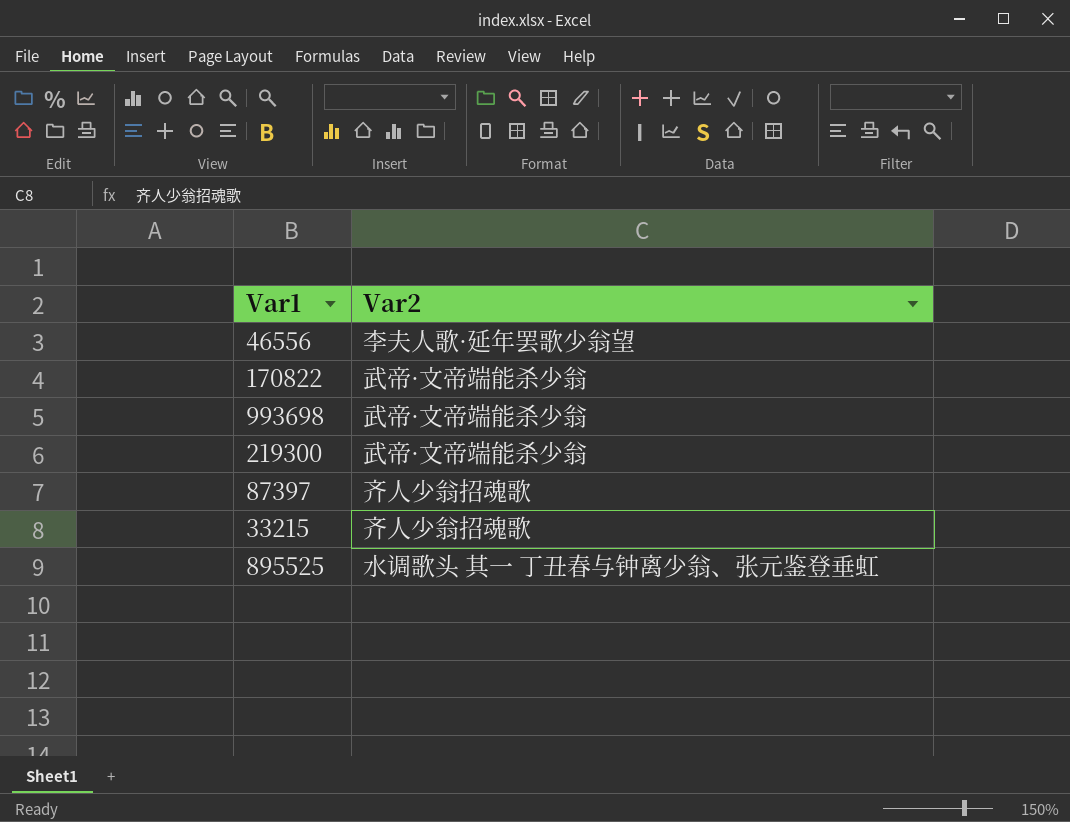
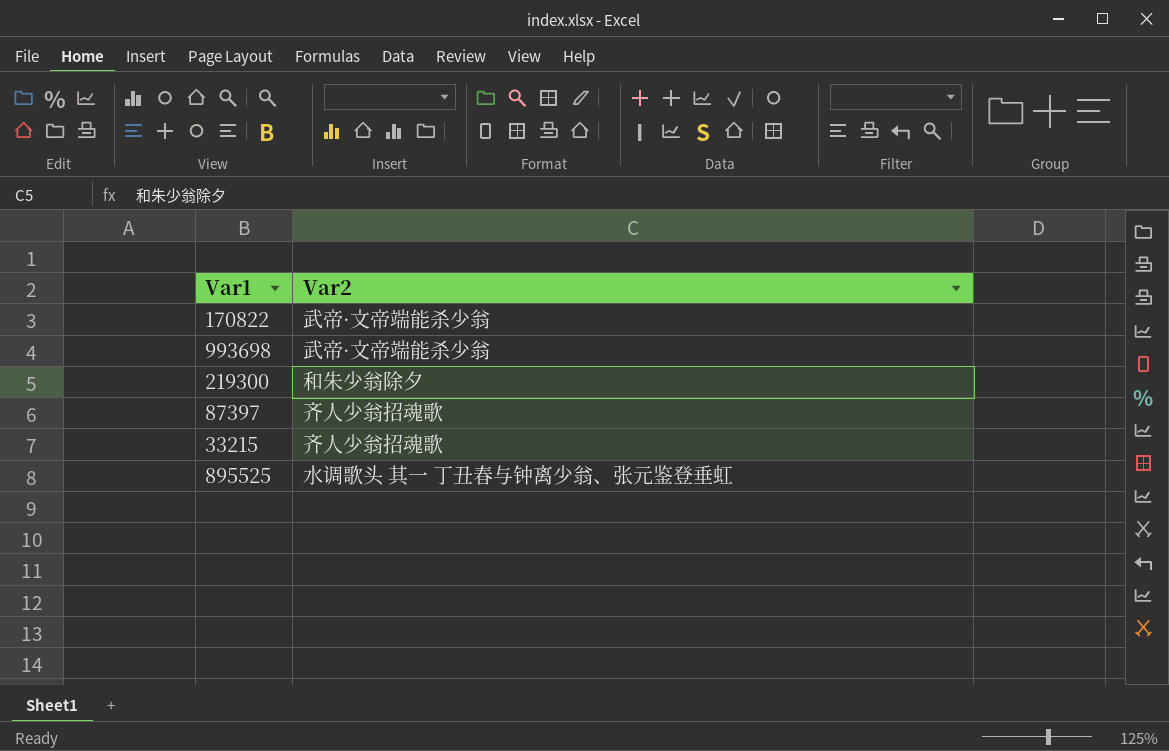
row 46556: 李夫人歌·延年罢歌少翁望 -> none
219300 | Var2: 武帝·文帝端能杀少翁 -> 和朱少翁除夕

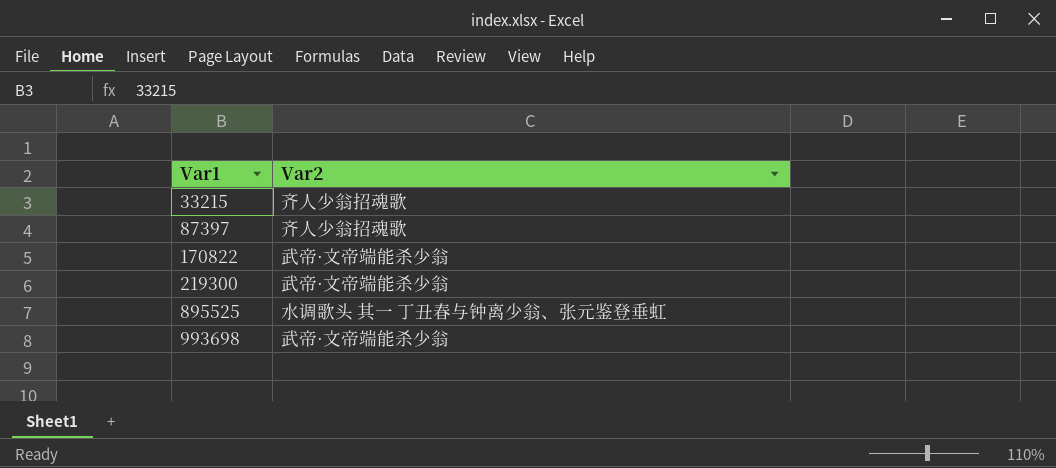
row order: none -> Var1 ascending
219300 | Var2: 和朱少翁除夕 -> 武帝·文帝端能杀少翁

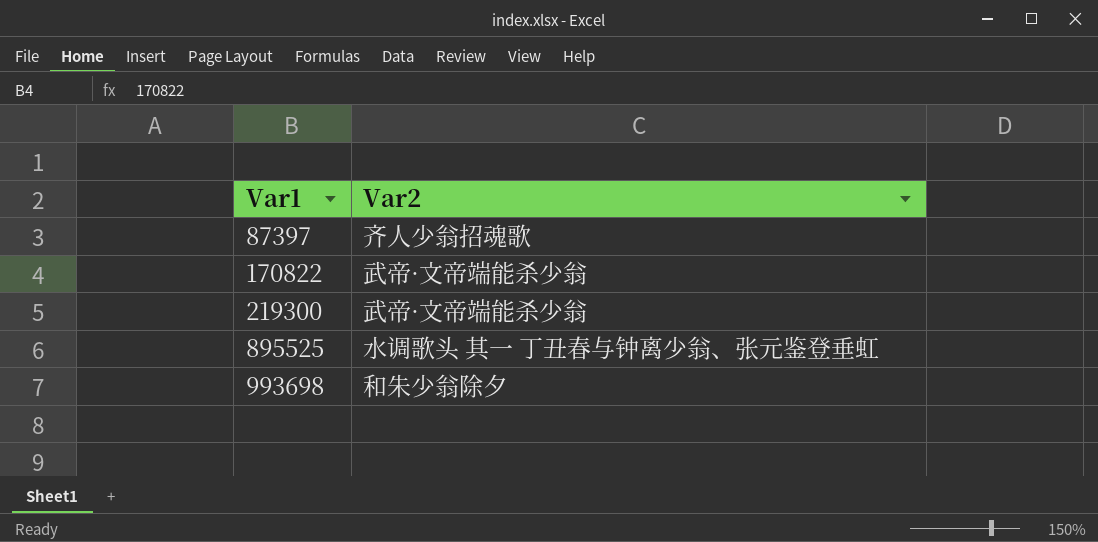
row 33215: 齐人少翁招魂歌 -> none
993698 | Var2: 武帝·文帝端能杀少翁 -> 和朱少翁除夕

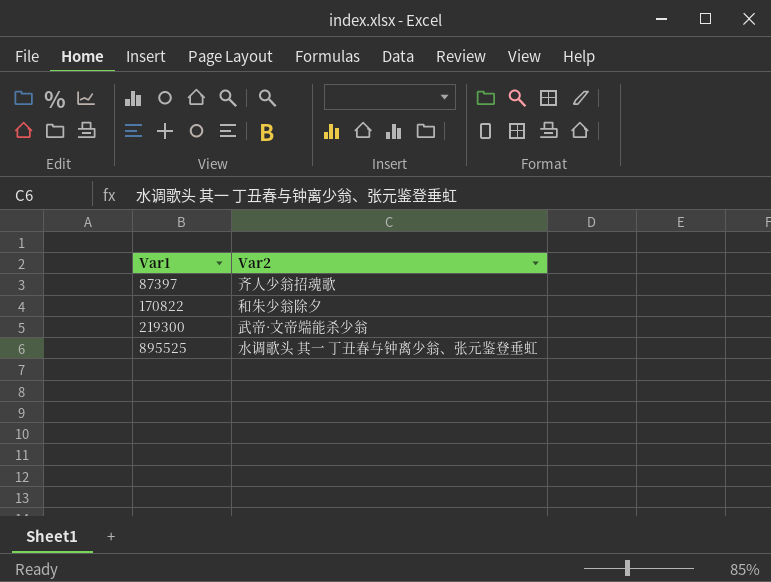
row 993698: 和朱少翁除夕 -> none
170822 | Var2: 武帝·文帝端能杀少翁 -> 和朱少翁除夕

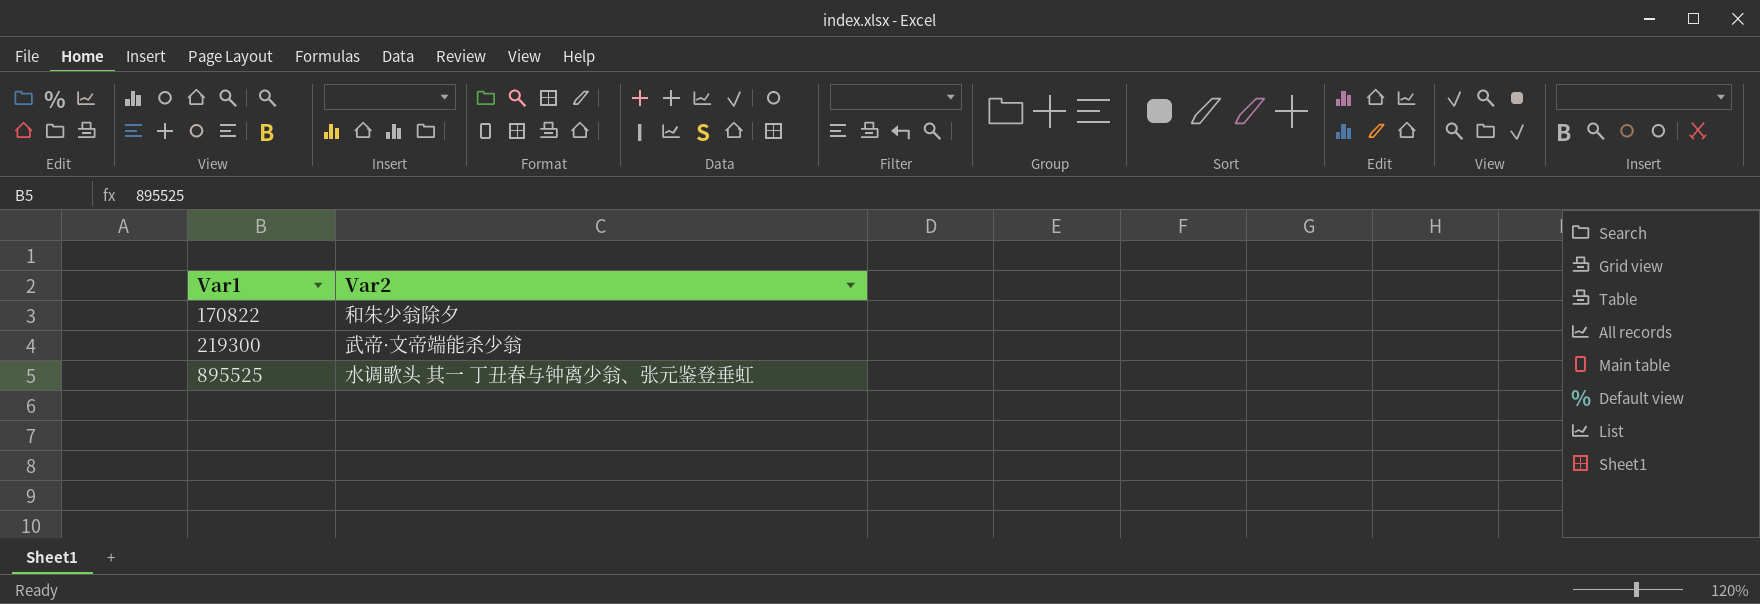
row 87397: 齐人少翁招魂歌 -> none

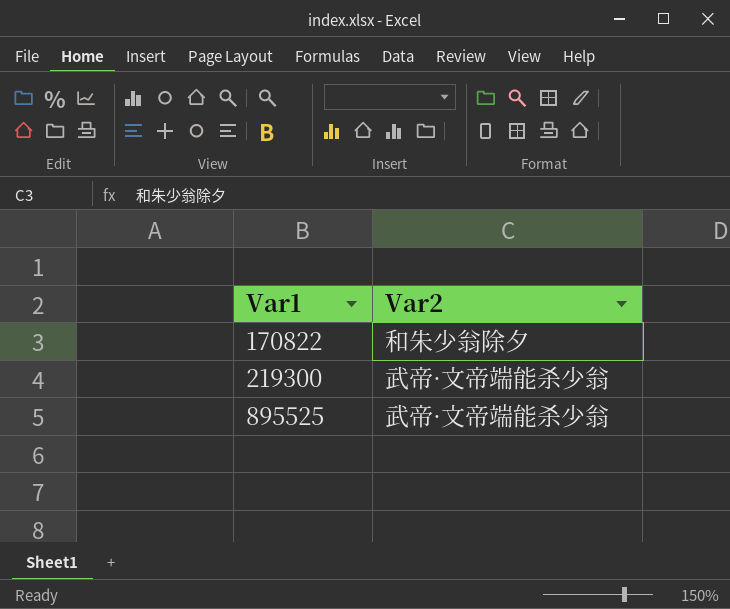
895525 | Var2: 水调歌头 其一 丁丑春与钟离少翁、张元鉴登垂虹 -> 武帝·文帝端能杀少翁

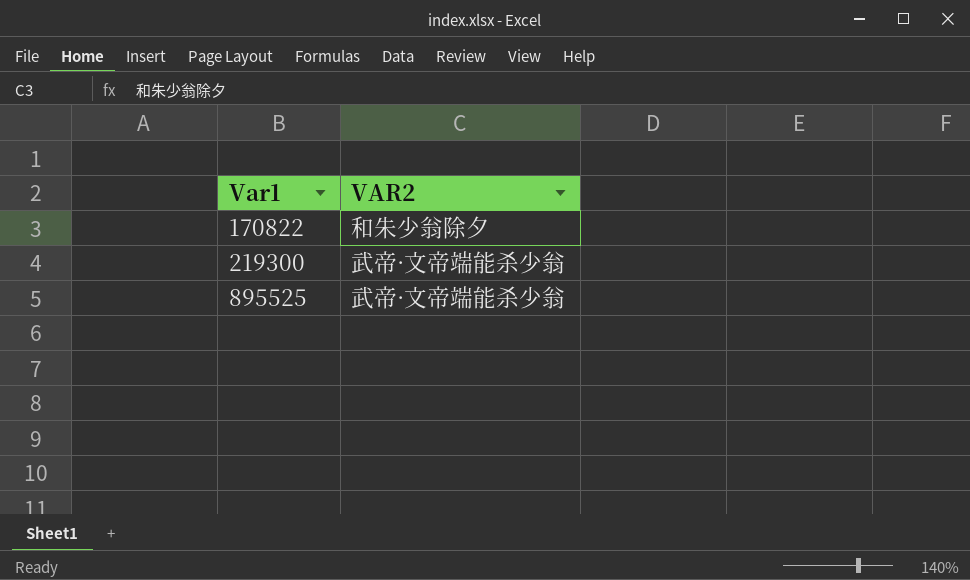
column name: Var2 -> VAR2

